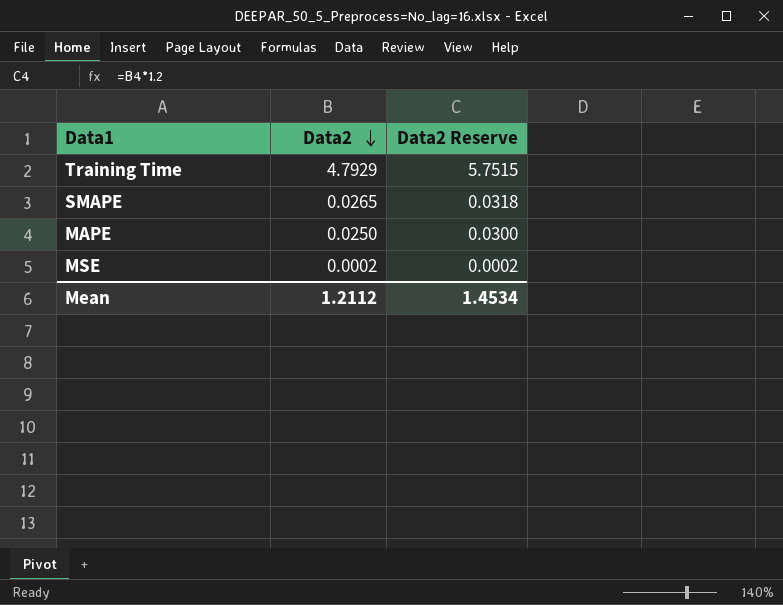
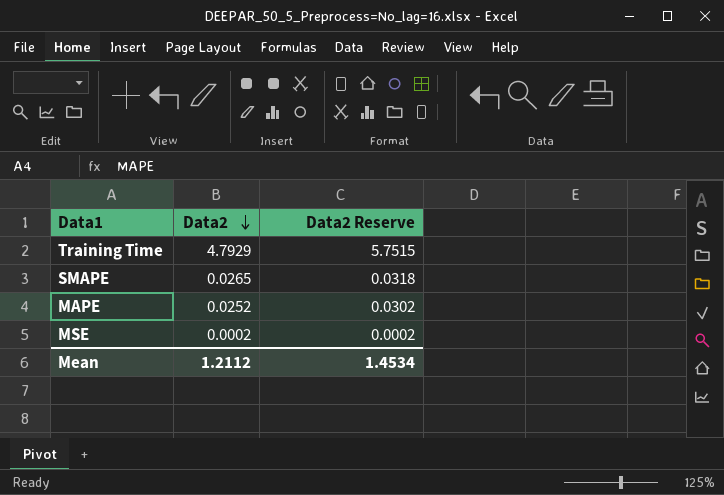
MAPE | Data2: 0.0250 -> 0.0252
MAPE | Data2 Reserve: 0.0300 -> 0.0302

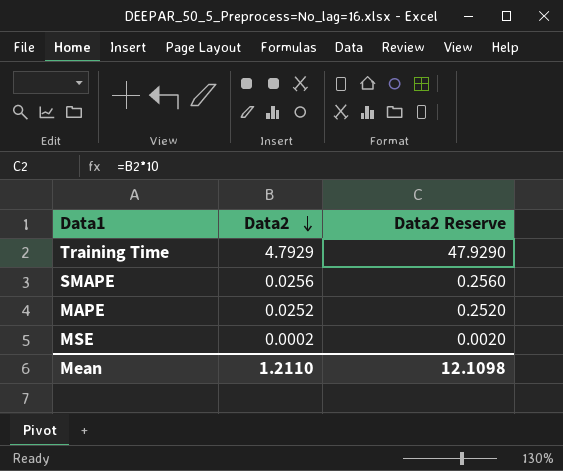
column Data2 Reserve | formula: [Data2] * 1.2 -> [Data2] * 10
SMAPE | Data2: 0.0265 -> 0.0256
Mean | Data2: 1.2112 -> 1.2110
Mean | Data2 Reserve: 1.4534 -> 12.1098

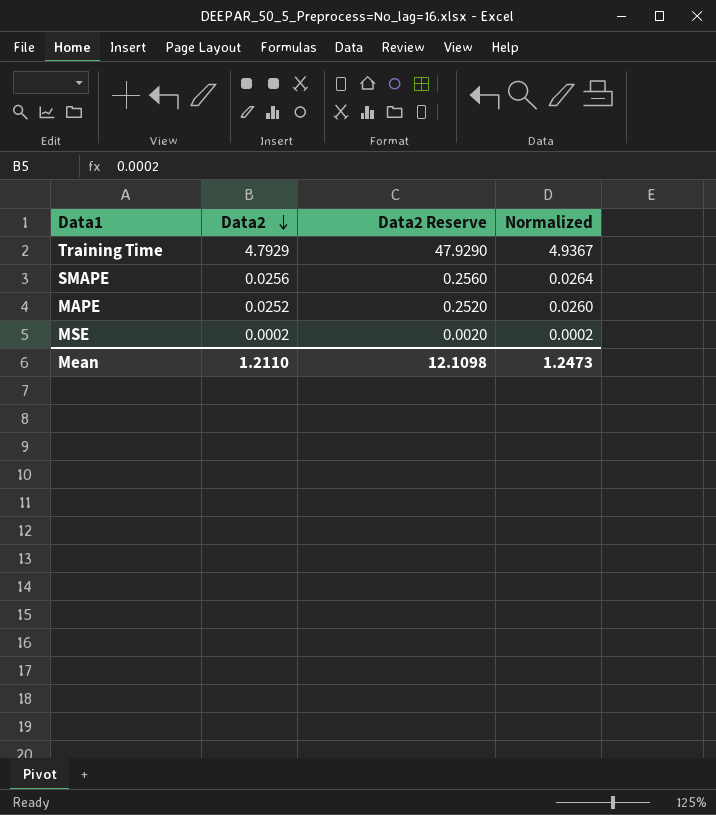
column Normalized | formula: none -> [Data2] * 1.03

